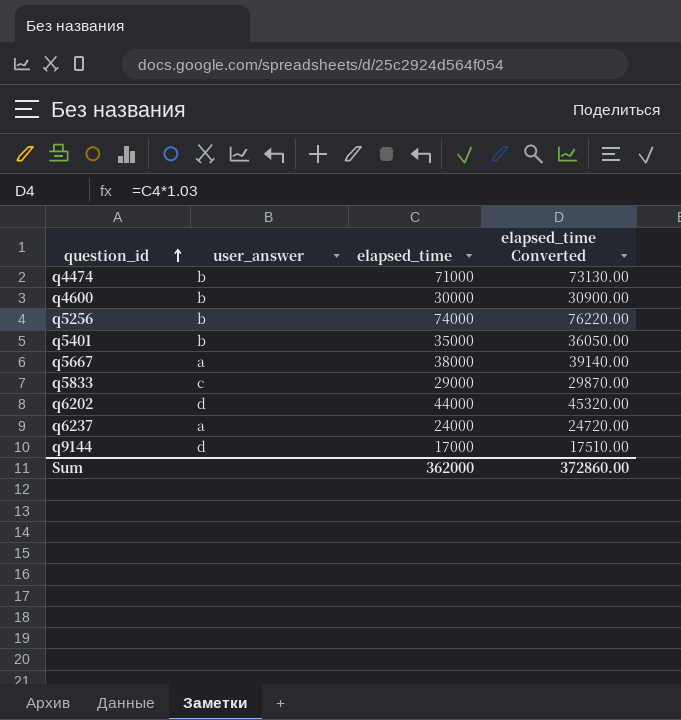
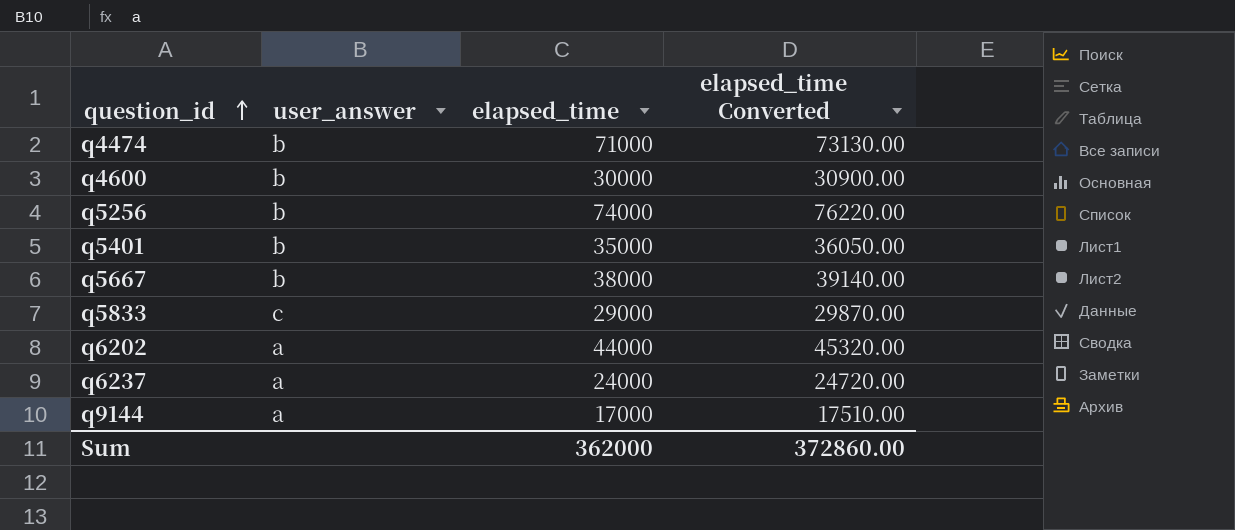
q5667 | user_answer: a -> b
q6202 | user_answer: d -> a
q9144 | user_answer: d -> a

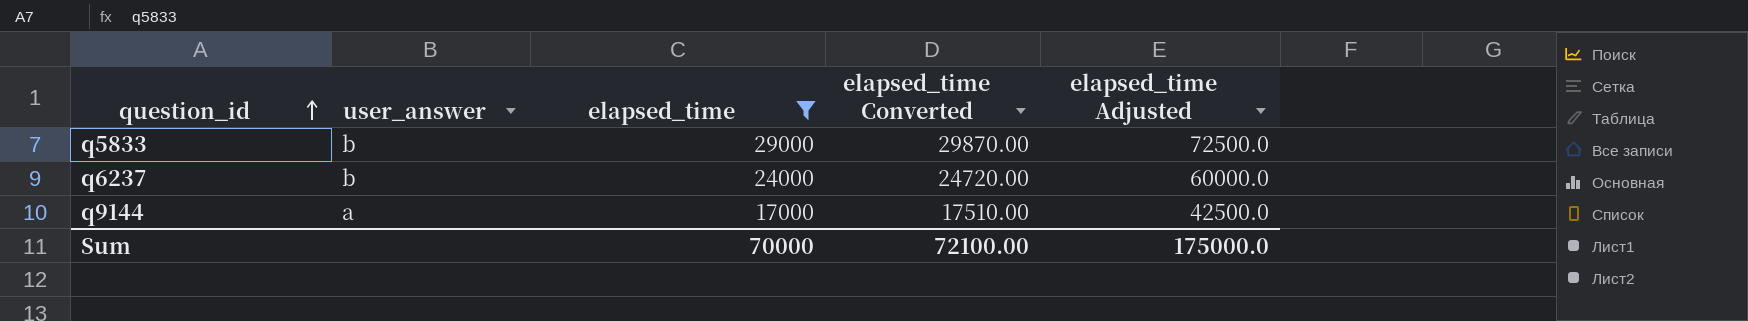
filter: none -> elapsed_time <= 29000
column elapsed_time Adjusted | formula: none -> [elapsed_time] * 2.5
q5833 | user_answer: c -> b
q6237 | user_answer: a -> b
Sum | elapsed_time: 362000 -> 70000
Sum | elapsed_time Converted: 372860.00 -> 72100.00

